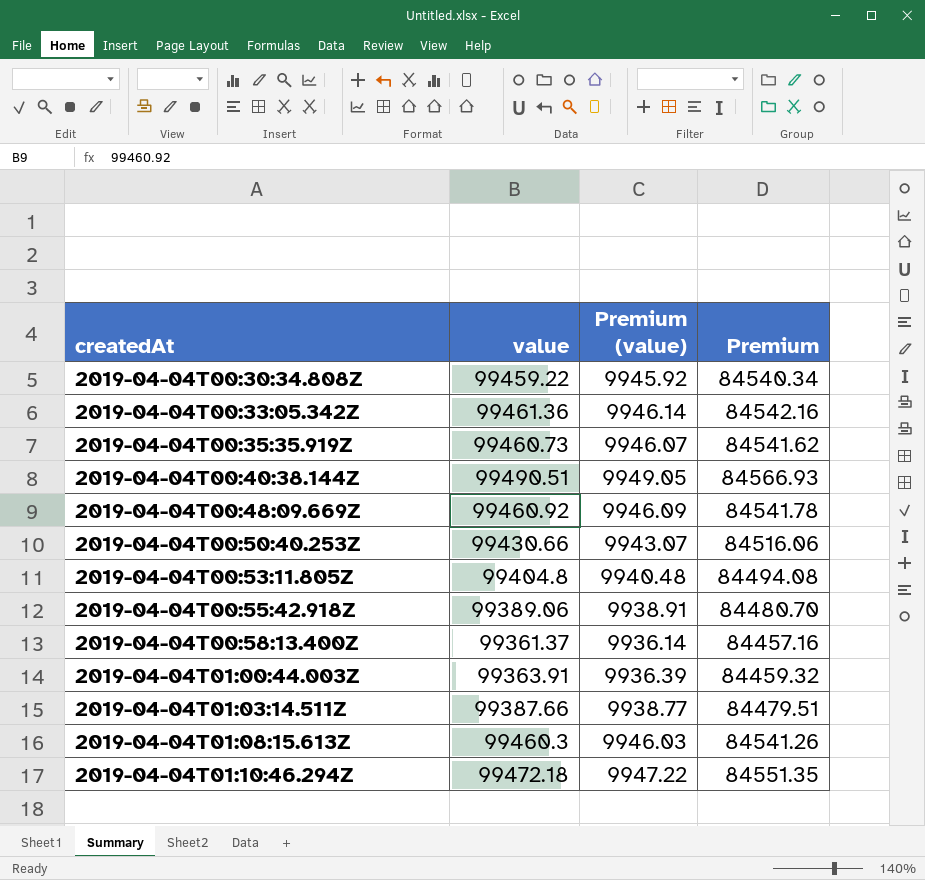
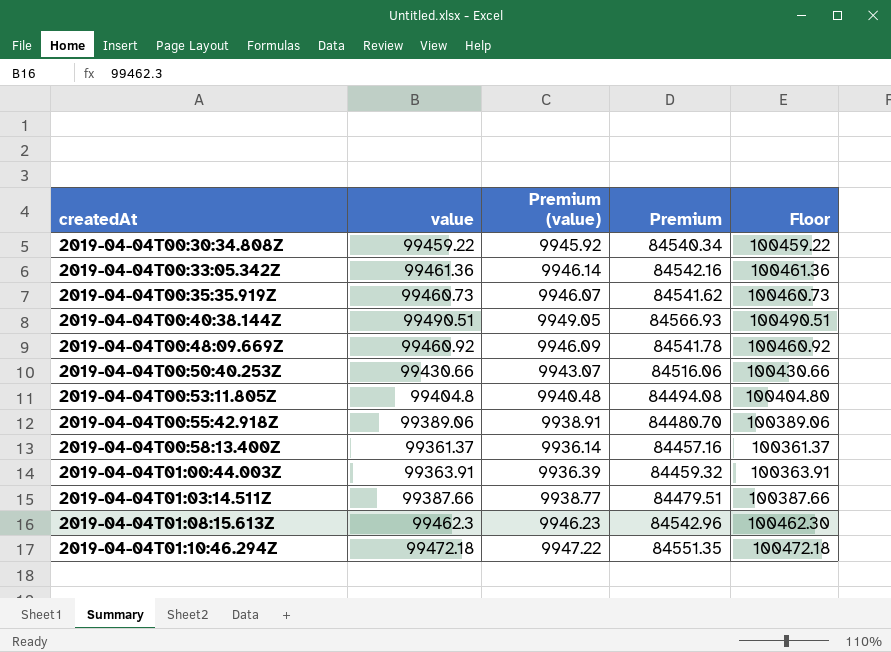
column Floor | formula: none -> [value] + 1000
2019-04-04T01:08:15.613Z | value: 99460.3 -> 99462.3
2019-04-04T01:08:15.613Z | Premium (value): 9946.03 -> 9946.23
2019-04-04T01:08:15.613Z | Premium: 84541.26 -> 84542.96

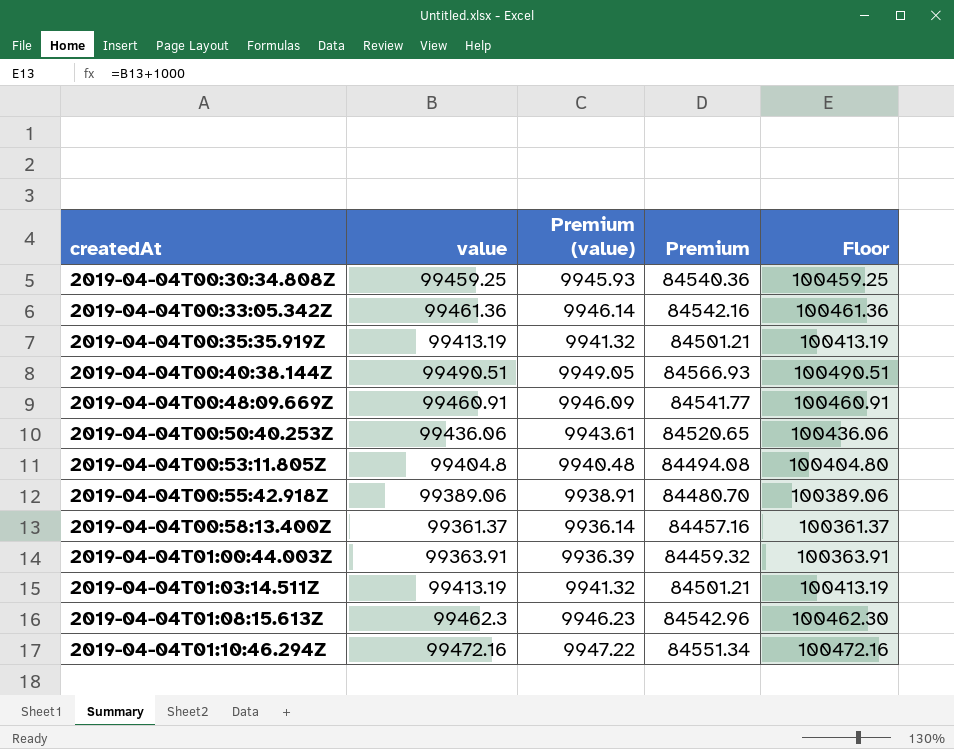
2019-04-04T00:30:34.808Z | value: 99459.22 -> 99459.25
2019-04-04T00:30:34.808Z | Premium (value): 9945.92 -> 9945.93
2019-04-04T00:30:34.808Z | Premium: 84540.34 -> 84540.36
2019-04-04T00:30:34.808Z | Floor: 100459.22 -> 100459.25
2019-04-04T00:35:35.919Z | value: 99460.73 -> 99413.19
2019-04-04T00:35:35.919Z | Premium (value): 9946.07 -> 9941.32
2019-04-04T00:35:35.919Z | Premium: 84541.62 -> 84501.21
2019-04-04T00:35:35.919Z | Floor: 100460.73 -> 100413.19
2019-04-04T00:48:09.669Z | value: 99460.92 -> 99460.91
2019-04-04T00:48:09.669Z | Premium: 84541.78 -> 84541.77
2019-04-04T00:48:09.669Z | Floor: 100460.92 -> 100460.91
2019-04-04T00:50:40.253Z | value: 99430.66 -> 99436.06
2019-04-04T00:50:40.253Z | Premium (value): 9943.07 -> 9943.61
2019-04-04T00:50:40.253Z | Premium: 84516.06 -> 84520.65
2019-04-04T00:50:40.253Z | Floor: 100430.66 -> 100436.06
2019-04-04T01:03:14.511Z | value: 99387.66 -> 99413.19
2019-04-04T01:03:14.511Z | Premium (value): 9938.77 -> 9941.32
2019-04-04T01:03:14.511Z | Premium: 84479.51 -> 84501.21
2019-04-04T01:03:14.511Z | Floor: 100387.66 -> 100413.19
2019-04-04T01:10:46.294Z | value: 99472.18 -> 99472.16
2019-04-04T01:10:46.294Z | Premium: 84551.35 -> 84551.34
2019-04-04T01:10:46.294Z | Floor: 100472.18 -> 100472.16

